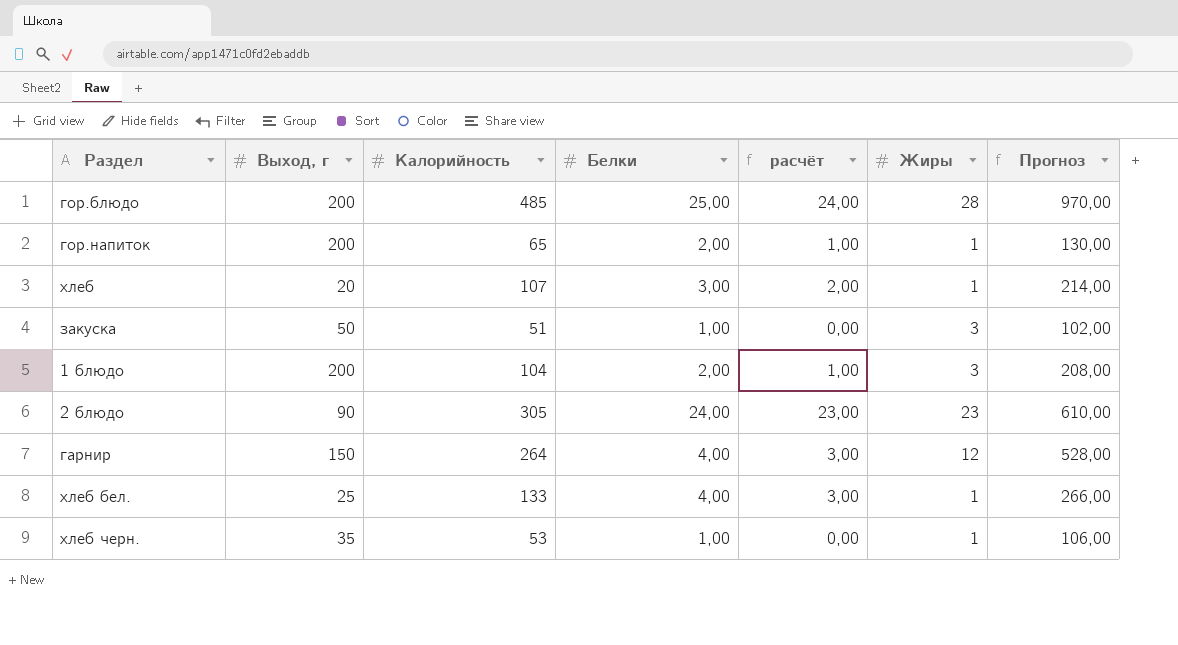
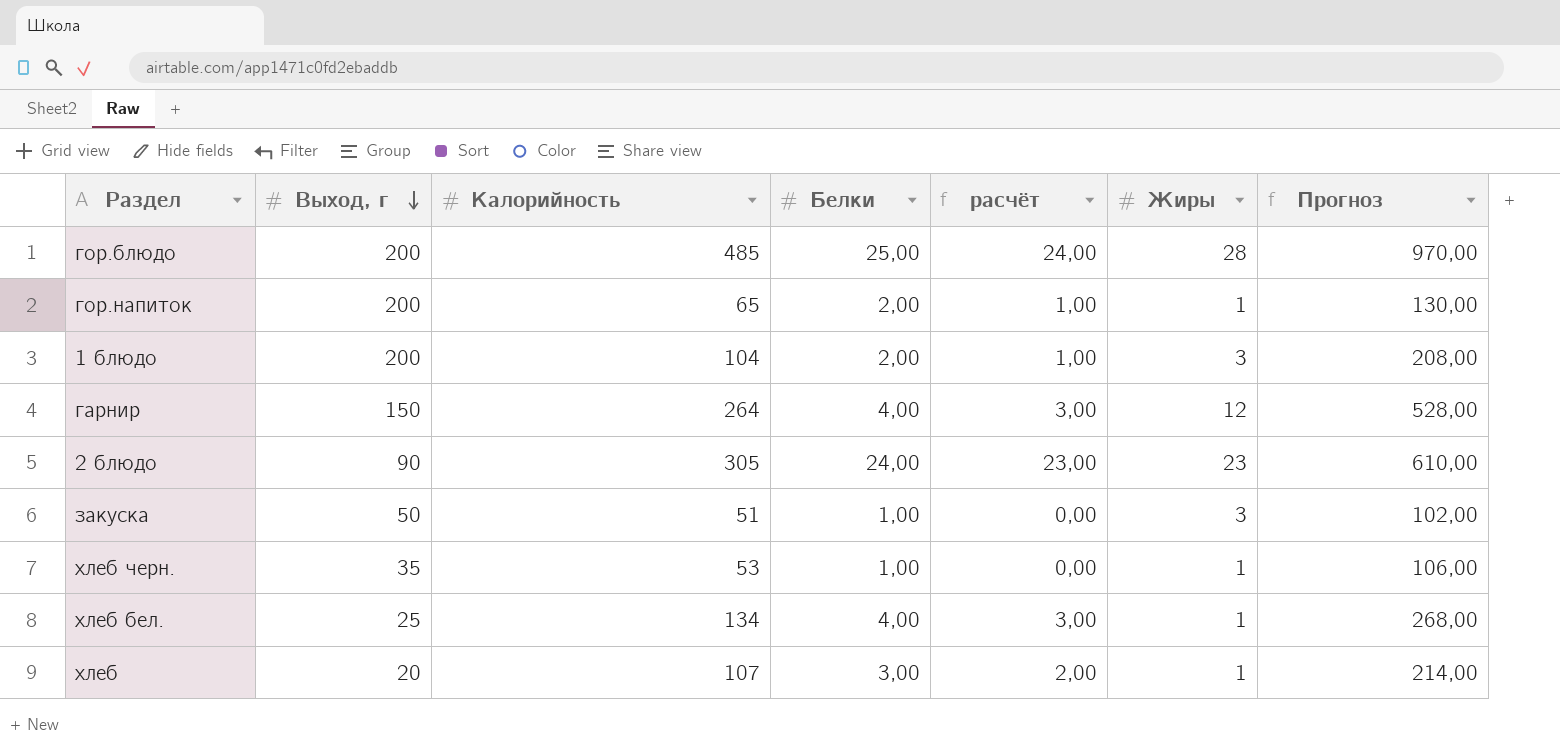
row order: none -> Выход, г descending
хлеб бел. | Калорийность: 133 -> 134
хлеб бел. | Прогноз: 266,00 -> 268,00

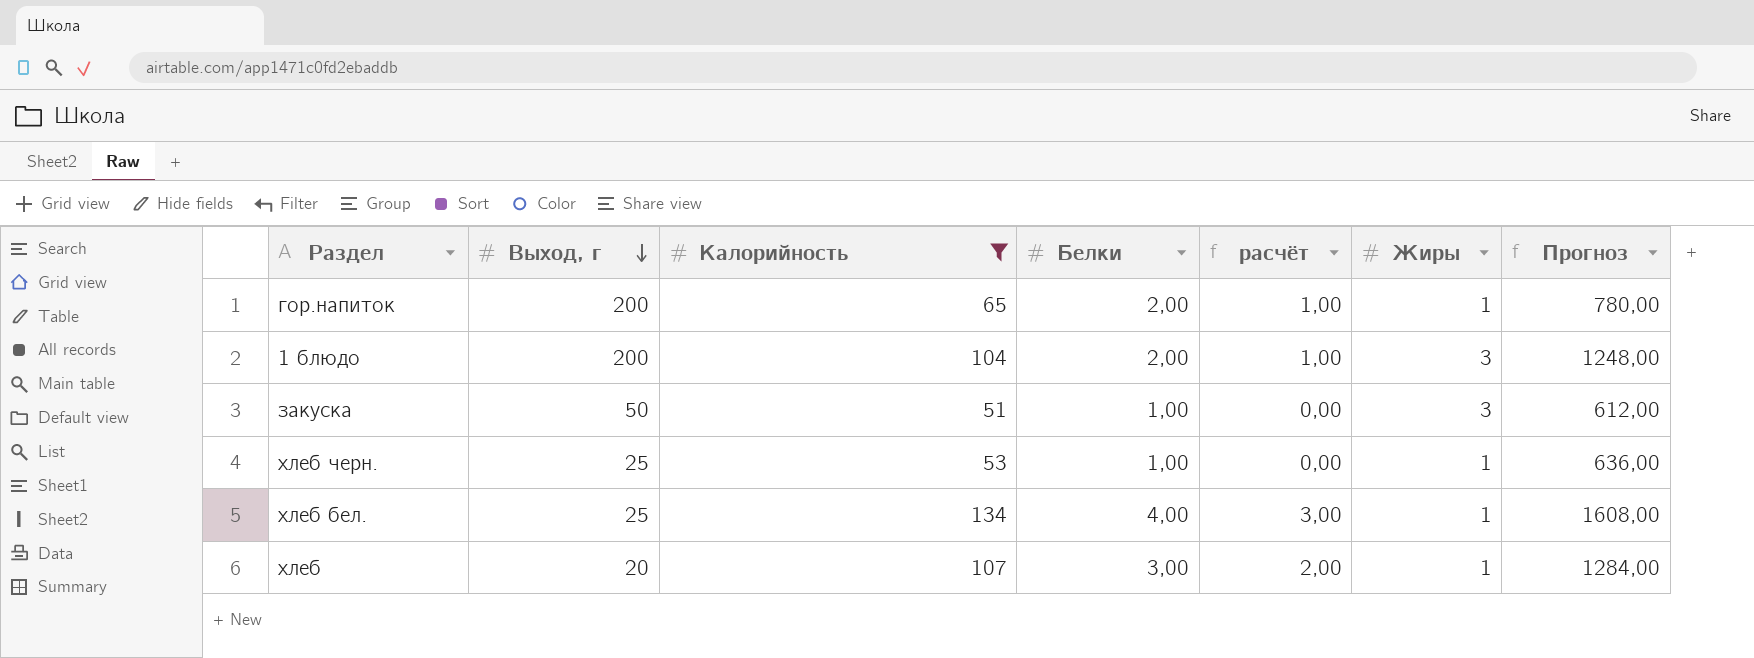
filter: none -> Калорийность <= 134
column Прогноз | formula: [Калорийность] * 2 -> [Калорийность] * 12
хлеб черн. | Выход, г: 35 -> 25

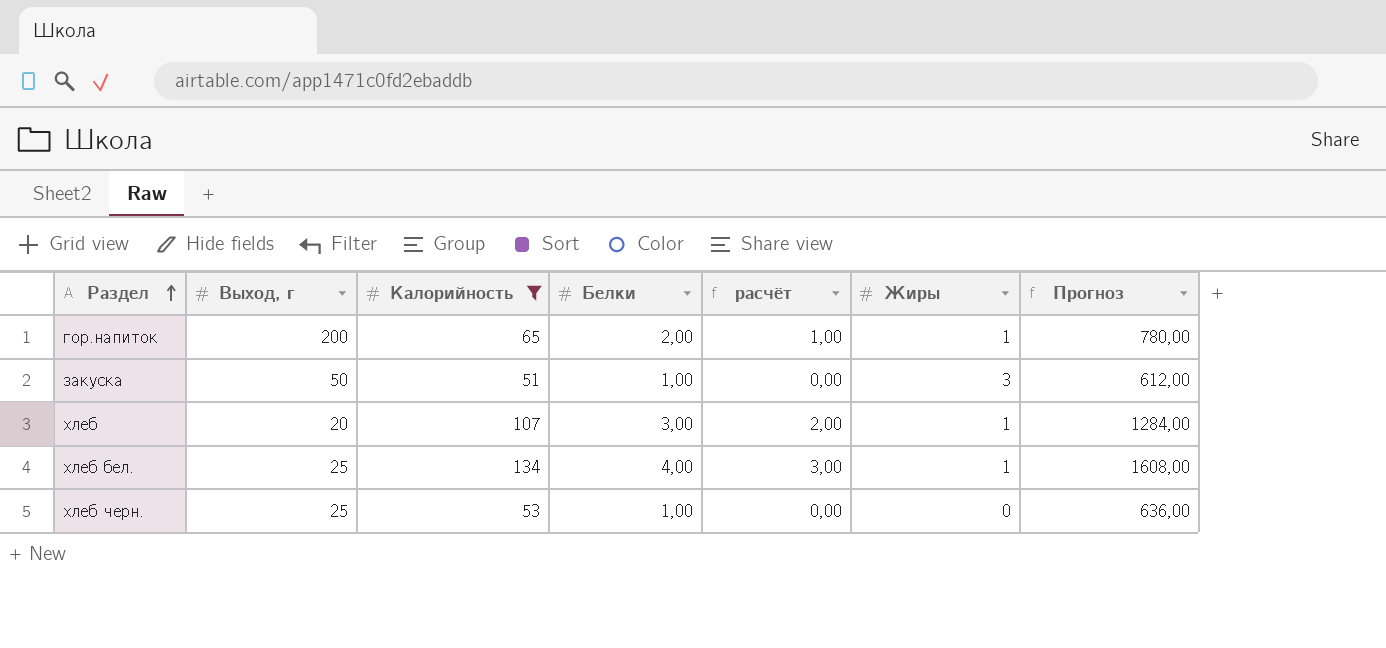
row order: Выход, г descending -> Раздел ascending
row 1 блюдо: 200 | 104 | 2,00 | 1,00 | 3 | 1248,00 -> none
хлеб черн. | Жиры: 1 -> 0

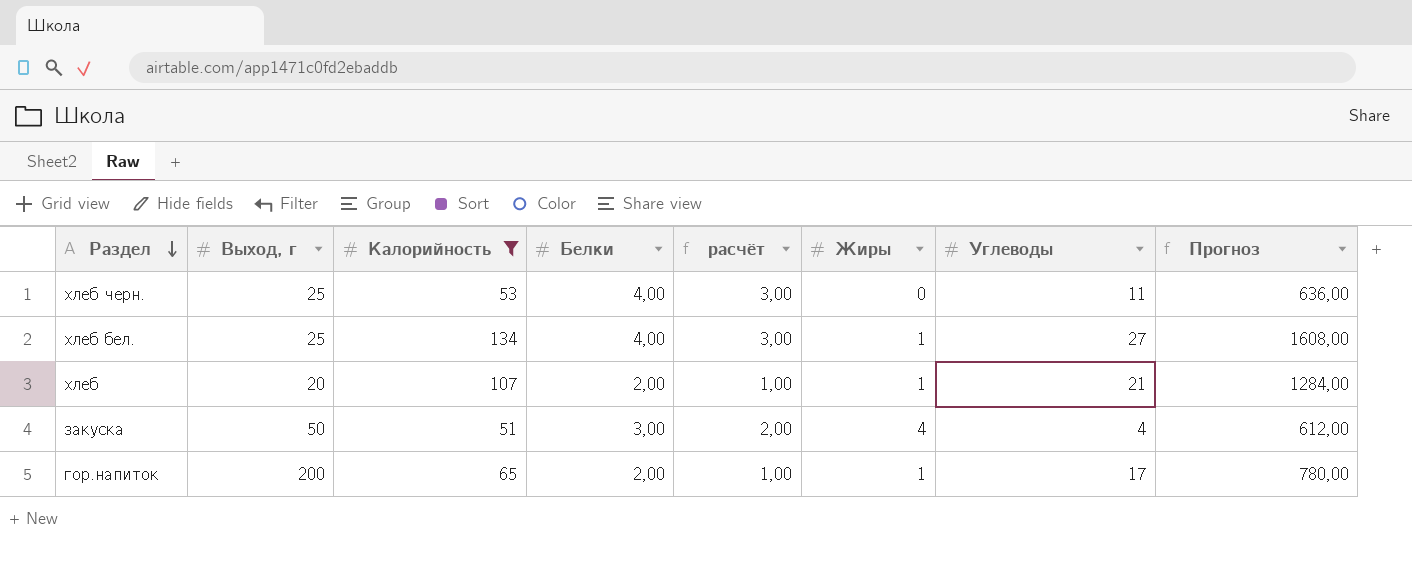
row order: Раздел ascending -> Раздел descending
column Углеводы | position: none -> 7
хлеб черн. | Белки: 1,00 -> 4,00
хлеб черн. | расчёт: 0,00 -> 3,00
хлеб | Белки: 3,00 -> 2,00
хлеб | расчёт: 2,00 -> 1,00
закуска | Белки: 1,00 -> 3,00
закуска | расчёт: 0,00 -> 2,00
закуска | Жиры: 3 -> 4

